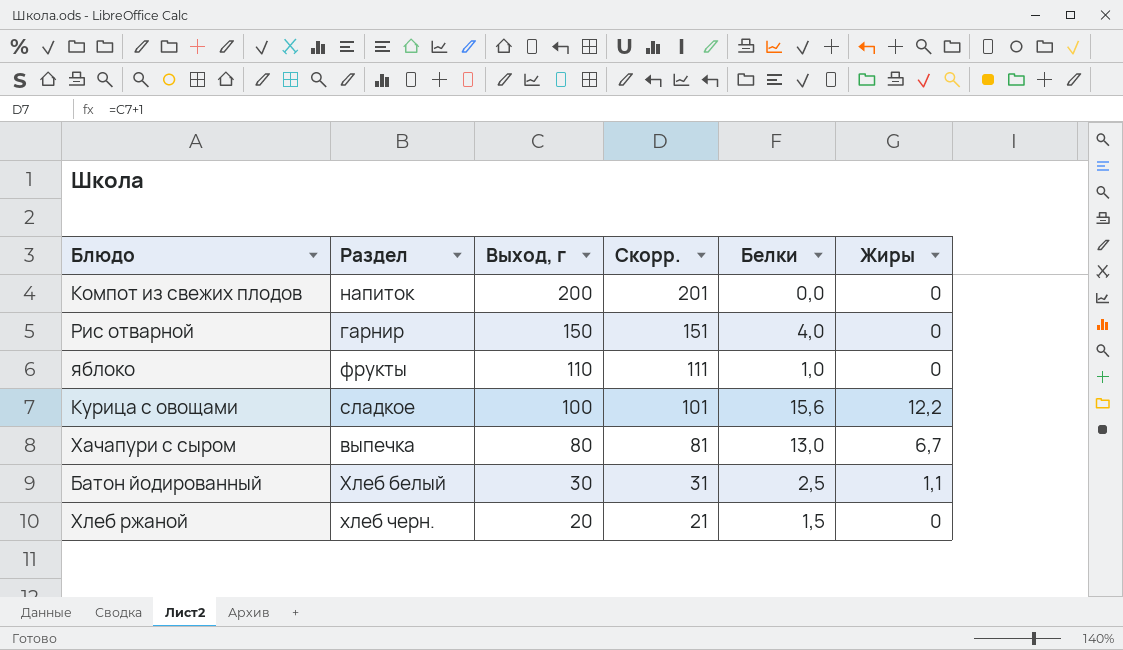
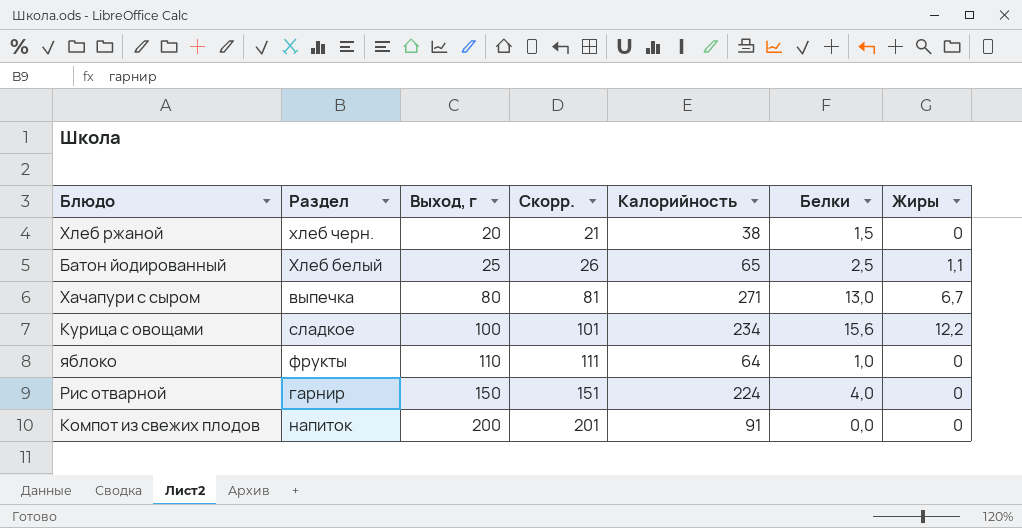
row order: Выход, г descending -> Выход, г ascending
column Калорийность | position: none -> 5
Батон йодированный | Выход, г: 30 -> 25
Батон йодированный | Скорр.: 31 -> 26

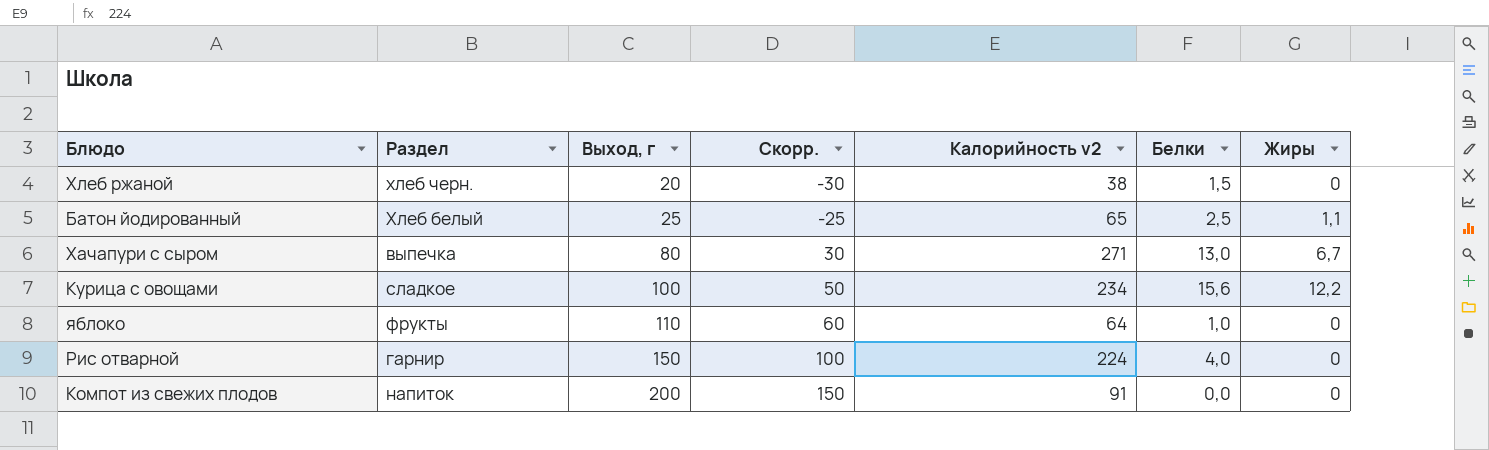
column Скорр. | formula: [Выход, г] + 1 -> [Выход, г] - 50
column name: Калорийность -> Калорийность v2

